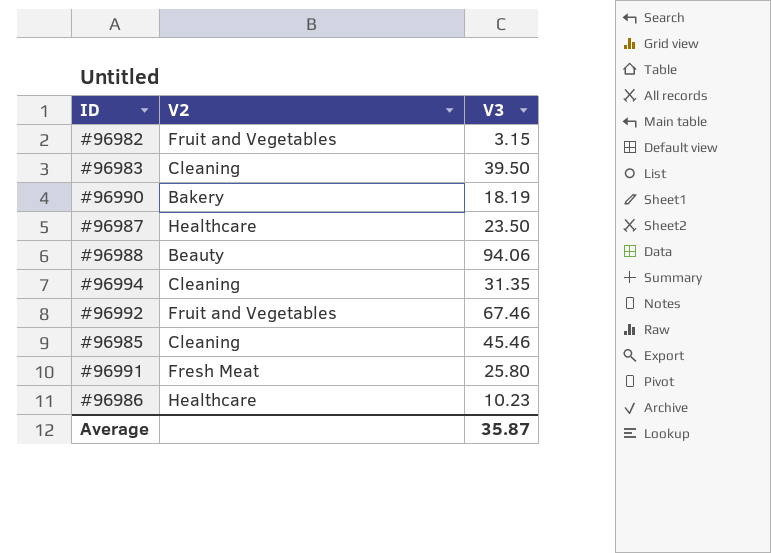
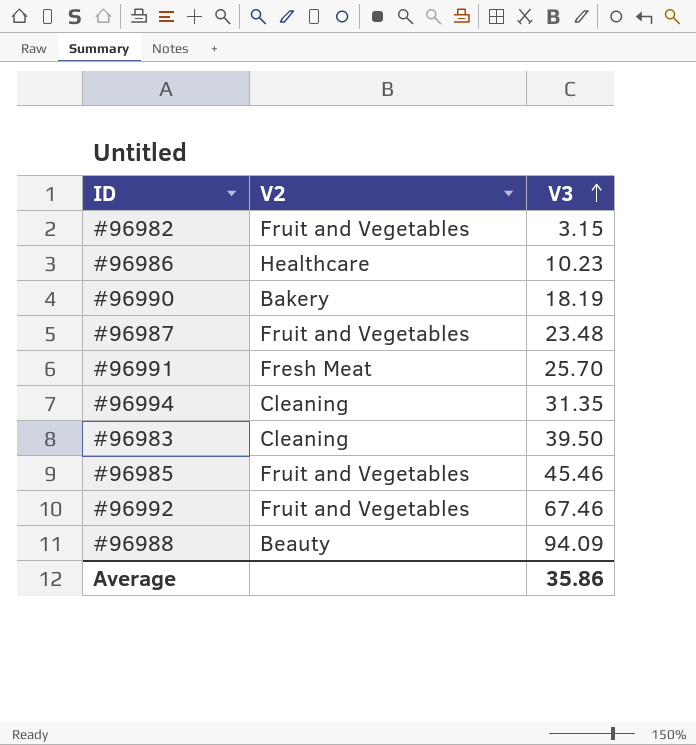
row order: none -> V3 ascending
#96987 | V2: Healthcare -> Fruit and Vegetables
#96987 | V3: 23.50 -> 23.48
#96991 | V3: 25.80 -> 25.70
#96985 | V2: Cleaning -> Fruit and Vegetables
#96988 | V3: 94.06 -> 94.09
Average | V3: 35.87 -> 35.86

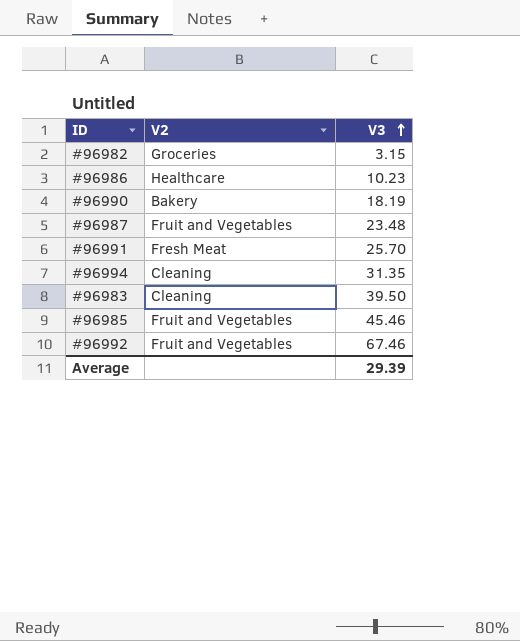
row #96988: Beauty | 94.09 -> none
#96982 | V2: Fruit and Vegetables -> Groceries
Average | V3: 35.86 -> 29.39

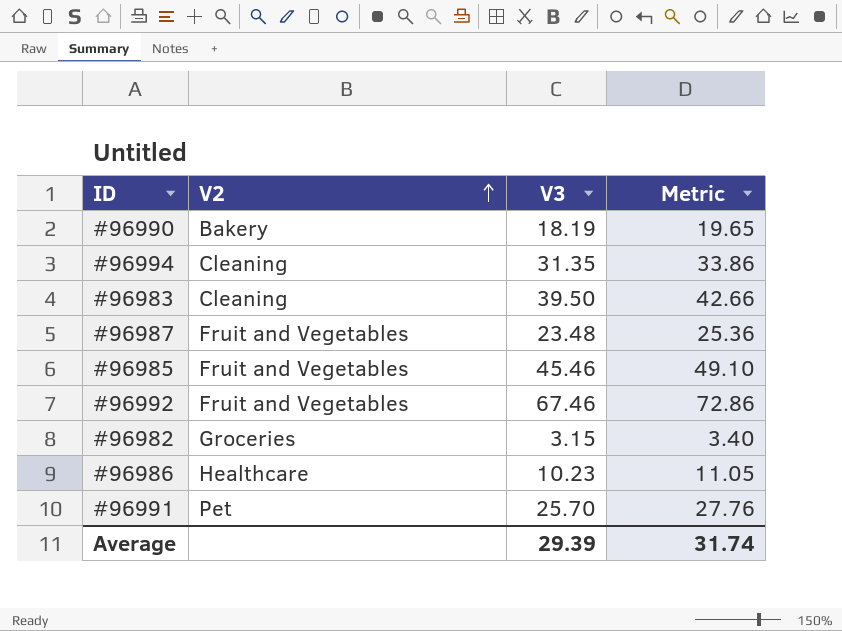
row order: V3 ascending -> V2 ascending
column Metric | formula: none -> [V3] * 1.08
#96991 | V2: Fresh Meat -> Pet

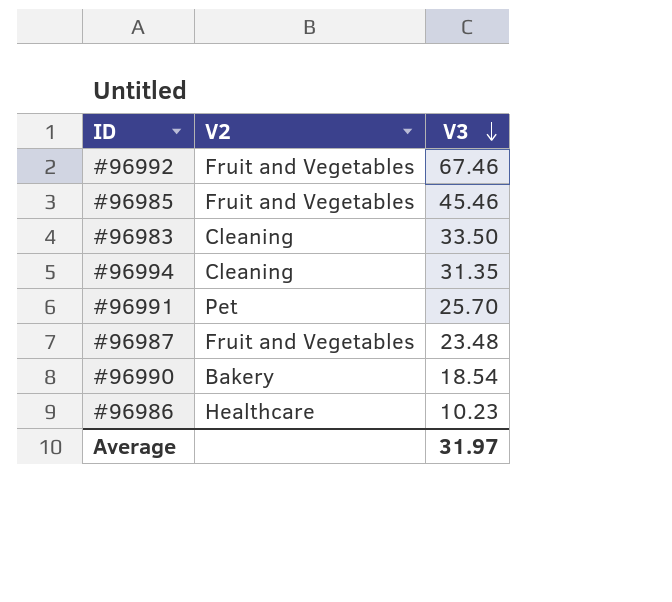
row order: V2 ascending -> V3 descending
column Metric | formula: [V3] * 1.08 -> none
row #96982: Groceries | 3.15 | 3.40 -> none
#96983 | V3: 39.50 -> 33.50
#96990 | V3: 18.19 -> 18.54
Average | V3: 29.39 -> 31.97

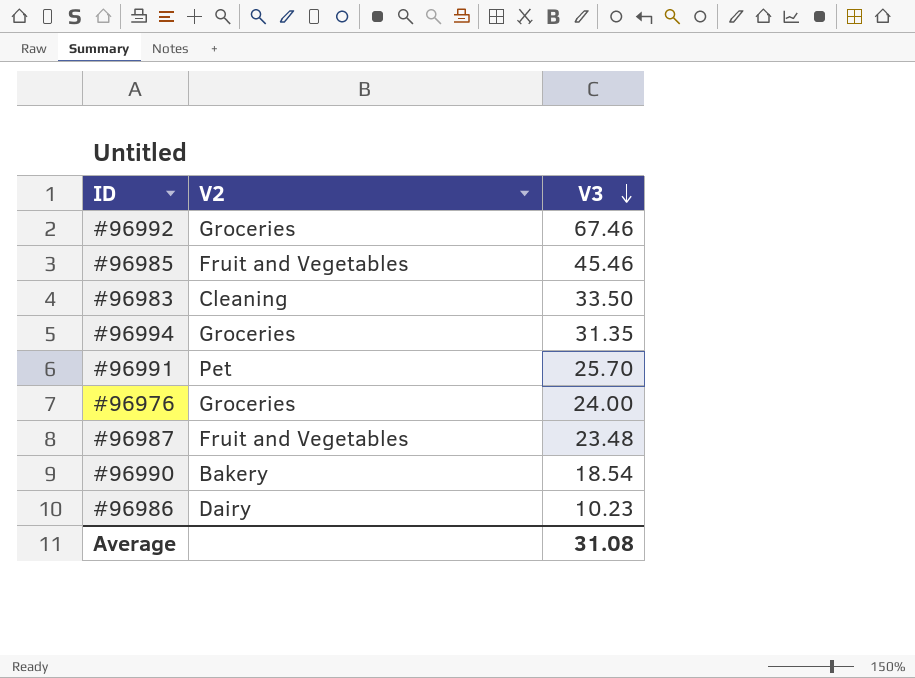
#96992 | V2: Fruit and Vegetables -> Groceries
#96994 | V2: Cleaning -> Groceries
row #96976: none -> Groceries | 24.00
#96986 | V2: Healthcare -> Dairy
Average | V3: 31.97 -> 31.08

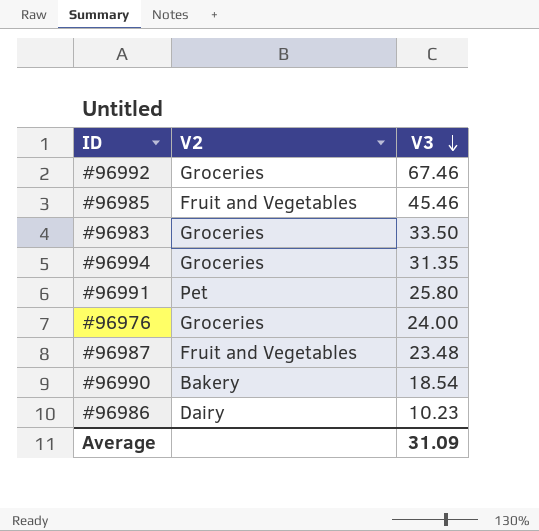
#96983 | V2: Cleaning -> Groceries
#96991 | V3: 25.70 -> 25.80
Average | V3: 31.08 -> 31.09

